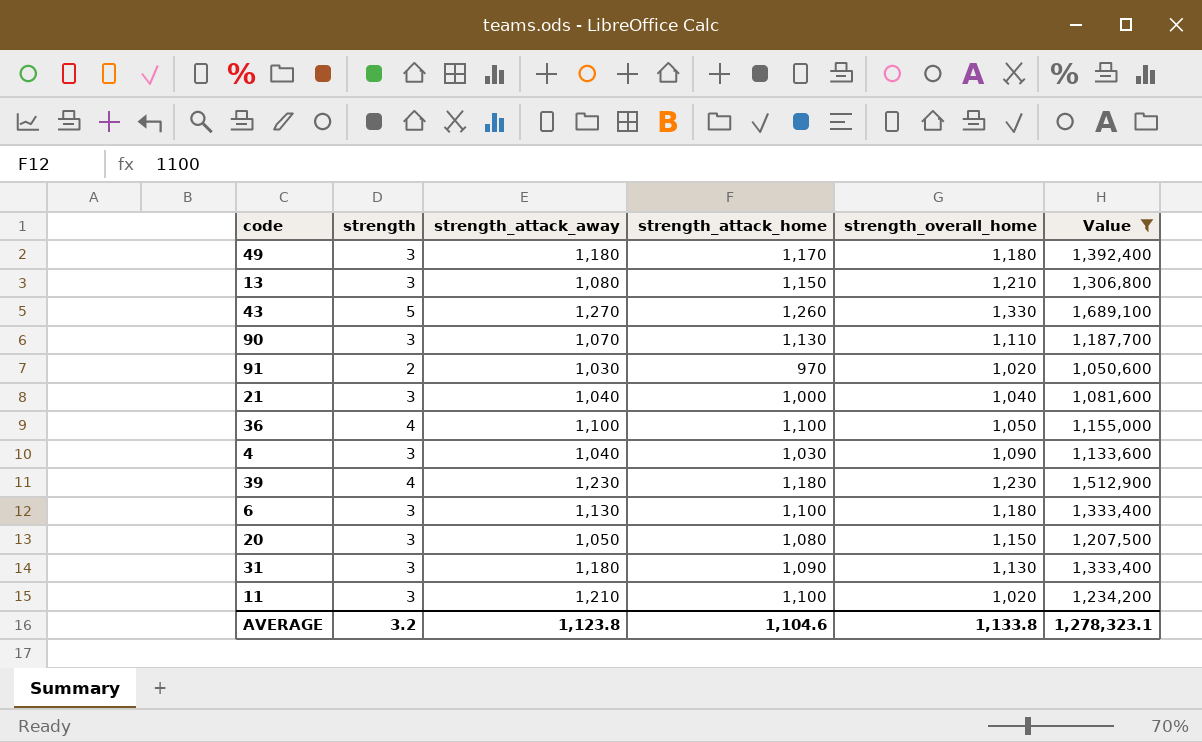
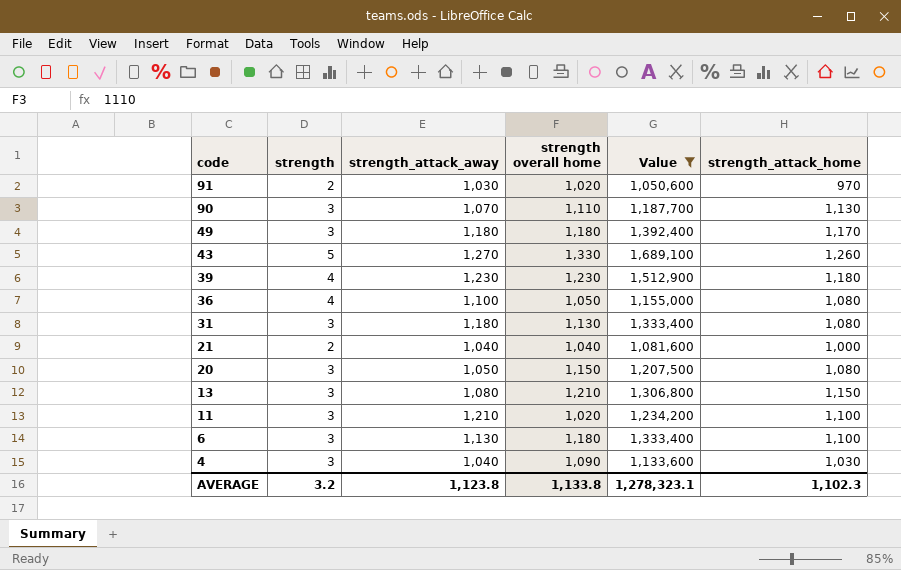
row order: none -> code descending
column name: strength_overall_home -> strength overall home
column strength_attack_home | position: 4 -> 6
36 | strength_attack_home: 1,100 -> 1,080
31 | strength_attack_home: 1,090 -> 1,080
21 | strength: 3 -> 2
AVERAGE | strength_attack_home: 1,104.6 -> 1,102.3

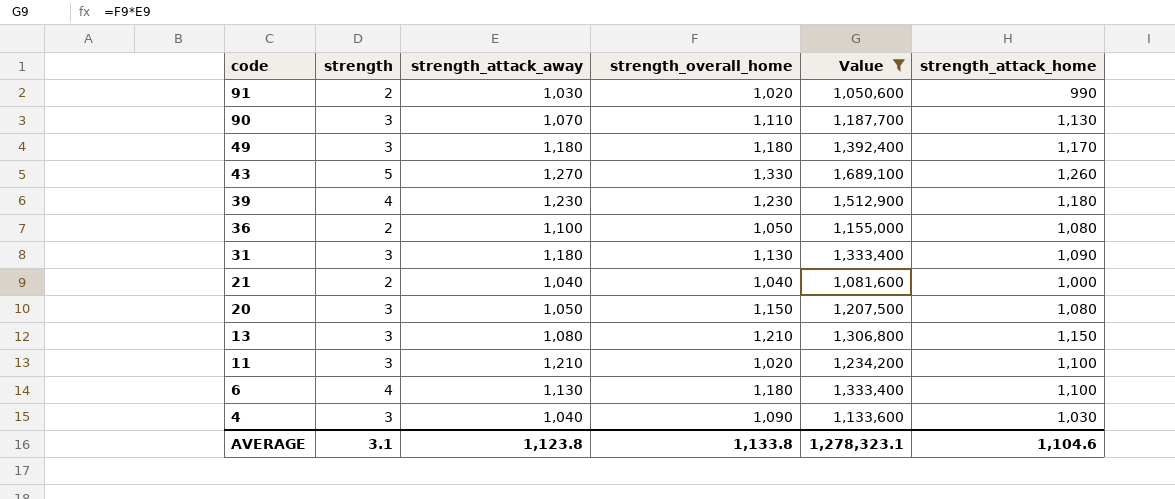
column name: strength overall home -> strength_overall_home
91 | strength_attack_home: 970 -> 990
36 | strength: 4 -> 2
31 | strength_attack_home: 1,080 -> 1,090
6 | strength: 3 -> 4
AVERAGE | strength: 3.2 -> 3.1
AVERAGE | strength_attack_home: 1,102.3 -> 1,104.6

